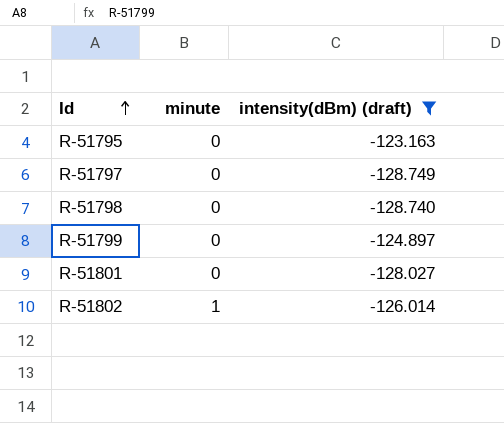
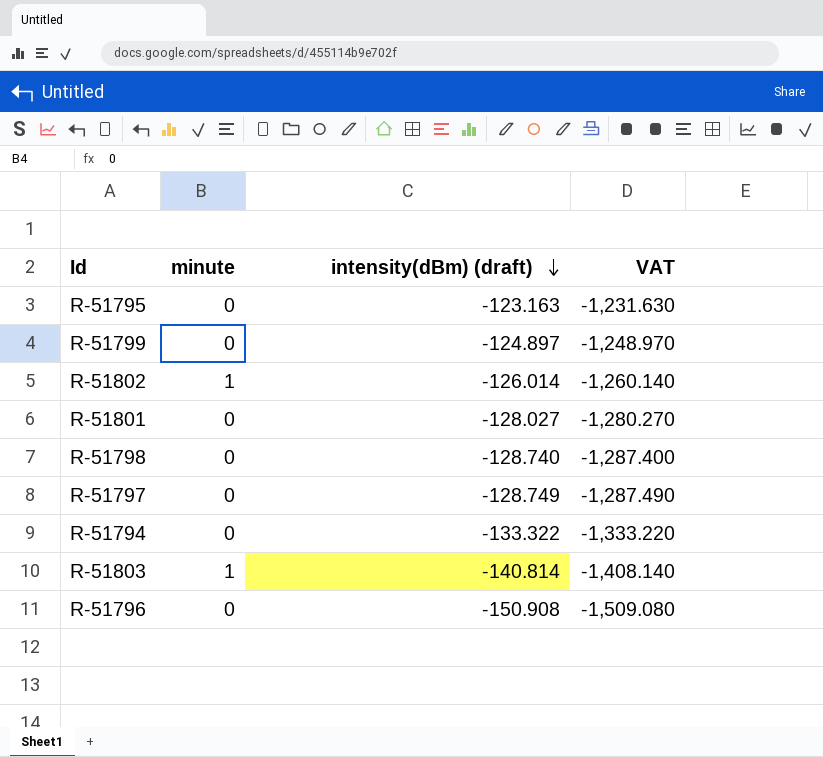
filter: intensity(dBm) (draft) >= -128.749 -> none
row order: Id ascending -> intensity(dBm) (draft) descending
column VAT | formula: none -> [intensity(dBm) (draft)] * 10

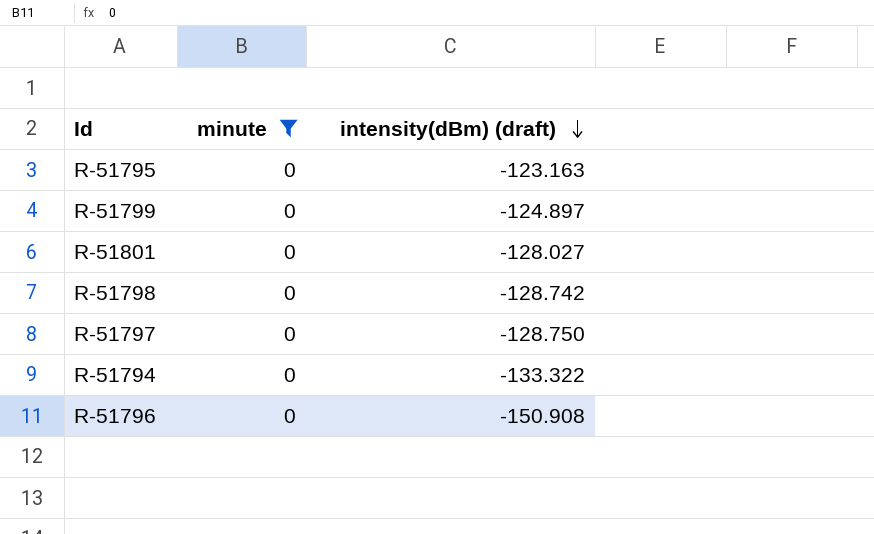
filter: none -> minute = 0
column VAT | formula: [intensity(dBm) (draft)] * 10 -> none
R-51798 | intensity(dBm) (draft): -128.740 -> -128.742
R-51797 | intensity(dBm) (draft): -128.749 -> -128.750

